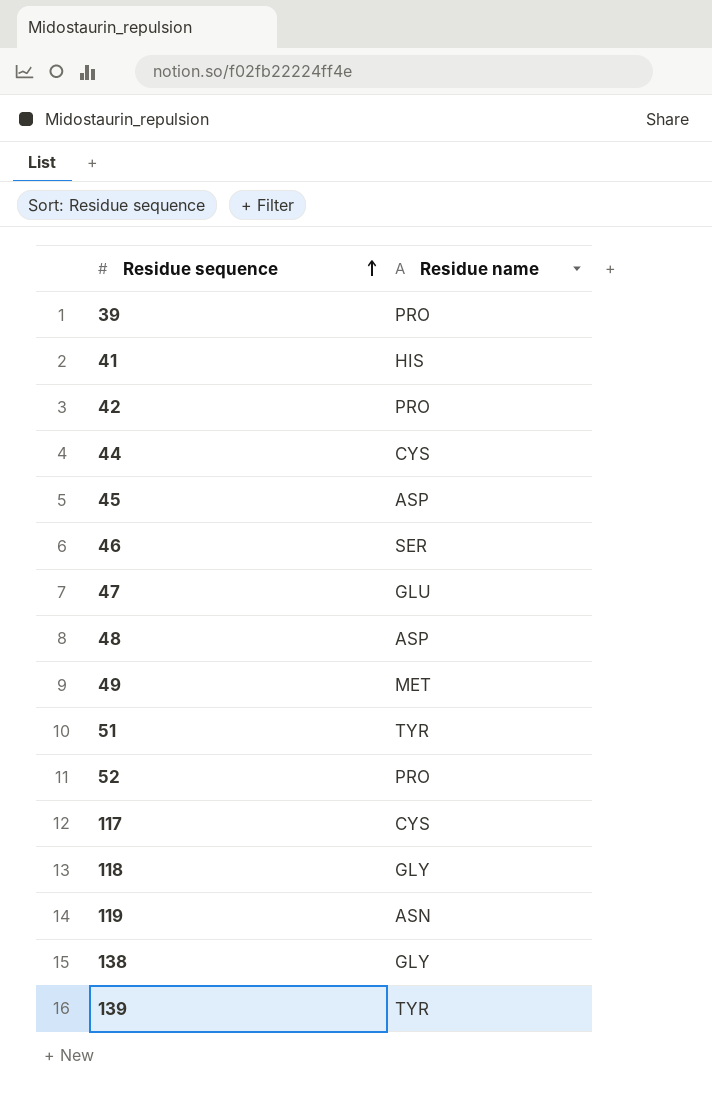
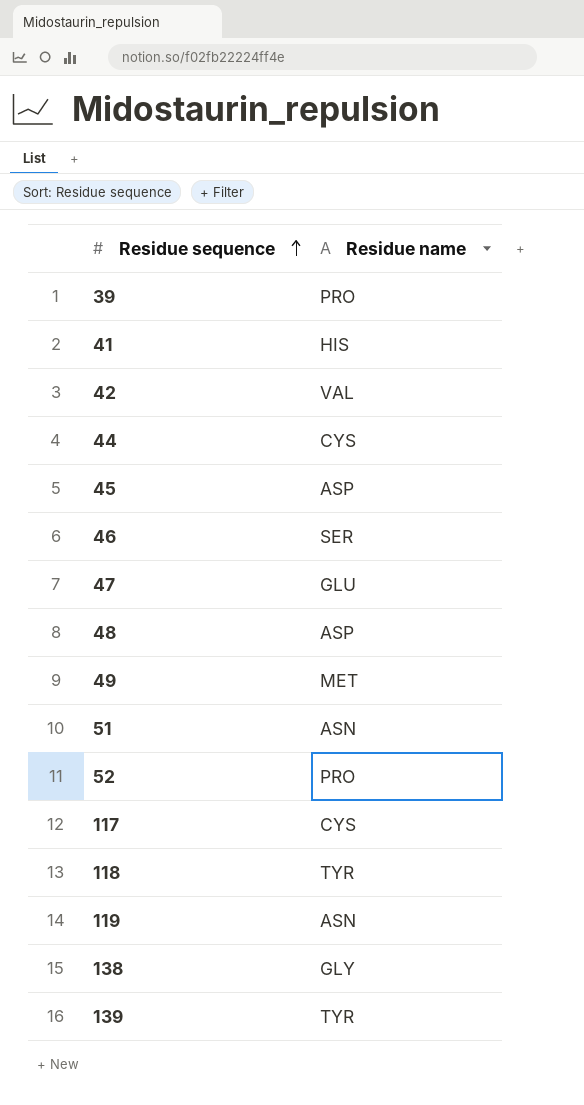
42 | Residue name: PRO -> VAL
51 | Residue name: TYR -> ASN
118 | Residue name: GLY -> TYR

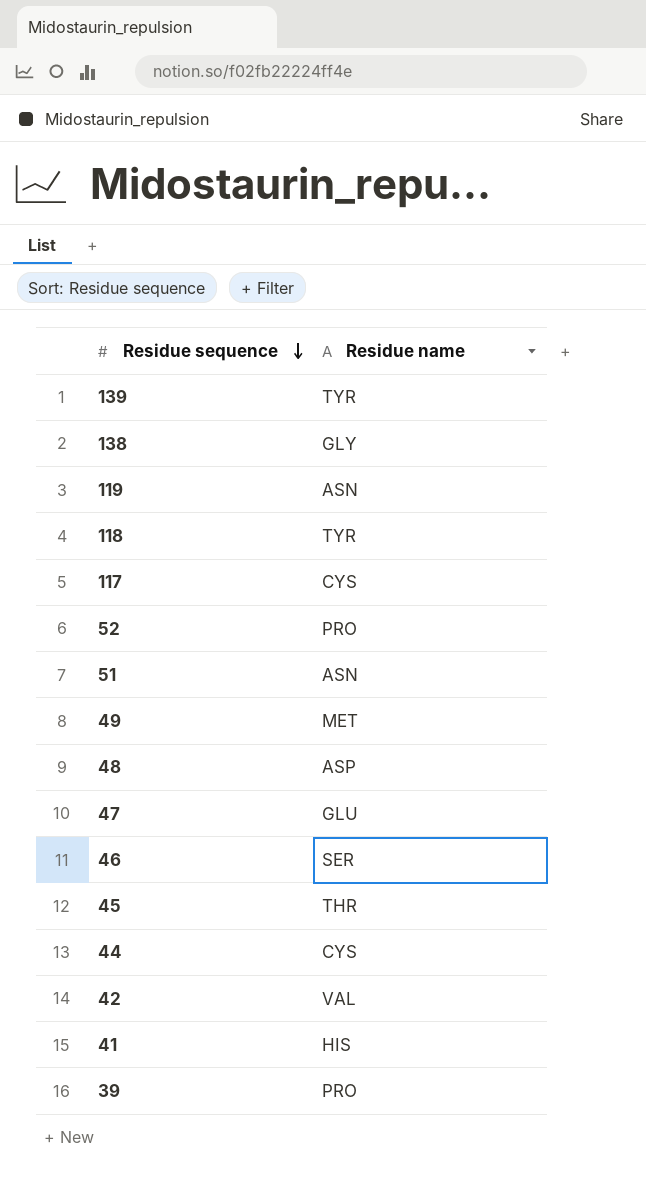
row order: Residue sequence ascending -> Residue sequence descending
45 | Residue name: ASP -> THR

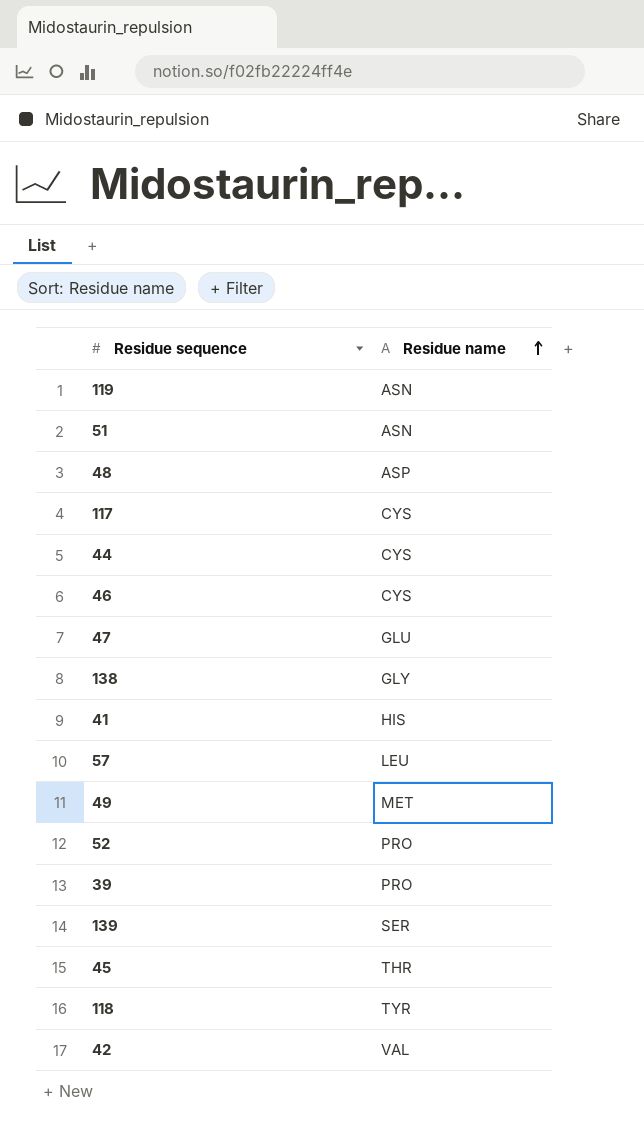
row order: Residue sequence descending -> Residue name ascending
46 | Residue name: SER -> CYS
row 57: none -> LEU
139 | Residue name: TYR -> SER

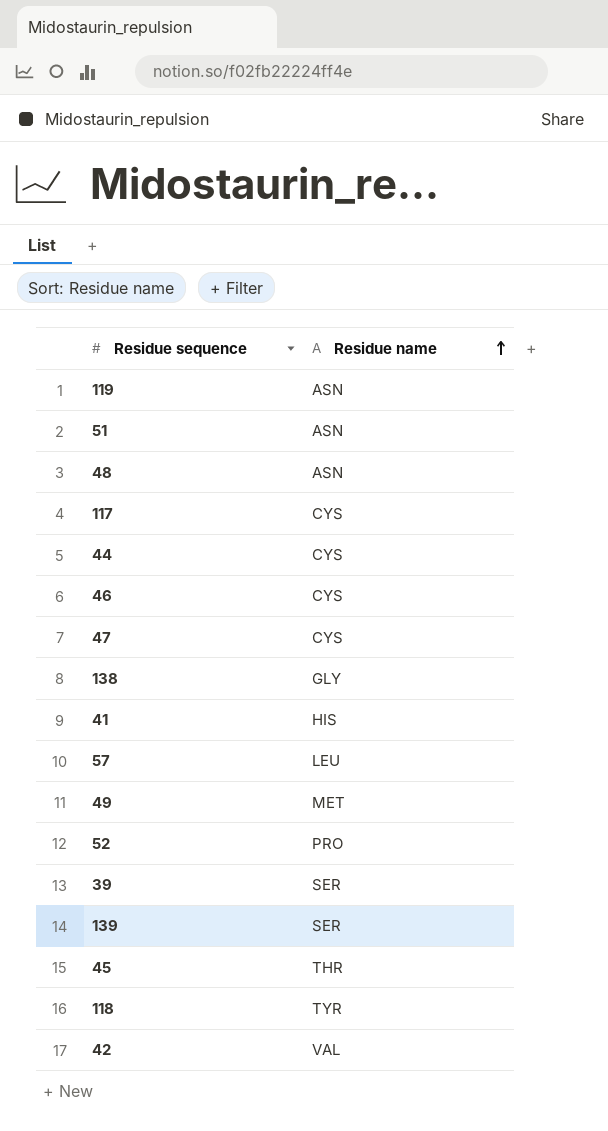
48 | Residue name: ASP -> ASN
47 | Residue name: GLU -> CYS
39 | Residue name: PRO -> SER

